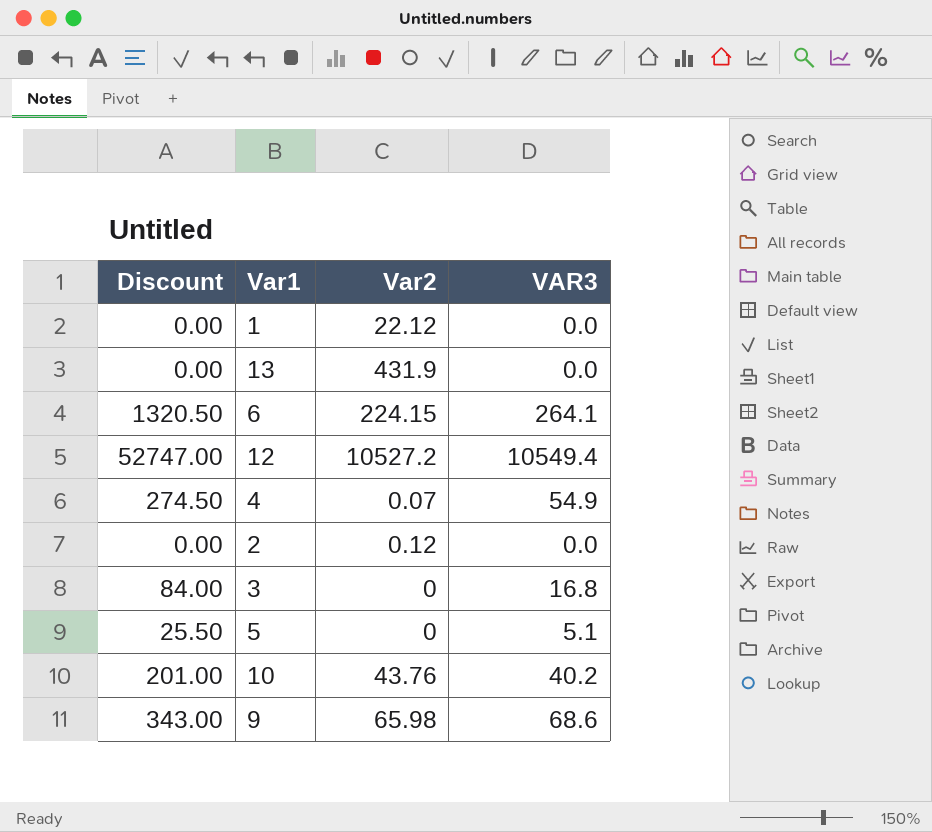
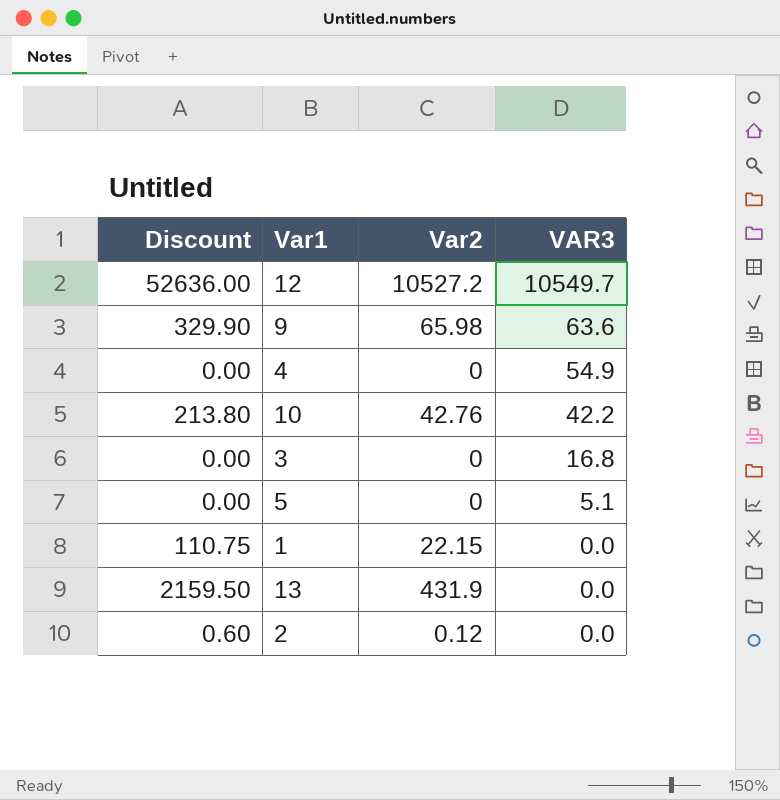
row order: none -> VAR3 descending
column Discount | formula: [VAR3] * 5 -> [Var2] * 5
row 6: 1320.50 | 224.15 | 264.1 -> none
12 | VAR3: 10549.4 -> 10549.7
9 | VAR3: 68.6 -> 63.6
4 | Var2: 0.07 -> 0
10 | Var2: 43.76 -> 42.76
10 | VAR3: 40.2 -> 42.2
1 | Var2: 22.12 -> 22.15

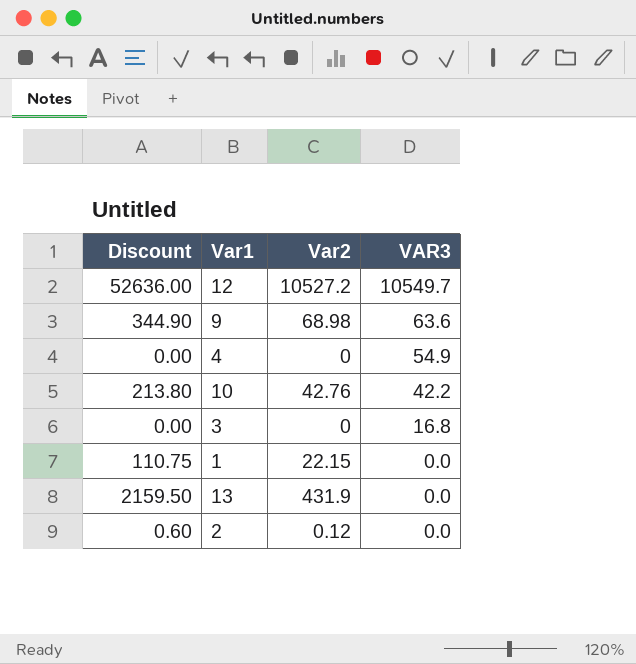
row 5: 0.00 | 0 | 5.1 -> none
9 | Discount: 329.90 -> 344.90
9 | Var2: 65.98 -> 68.98

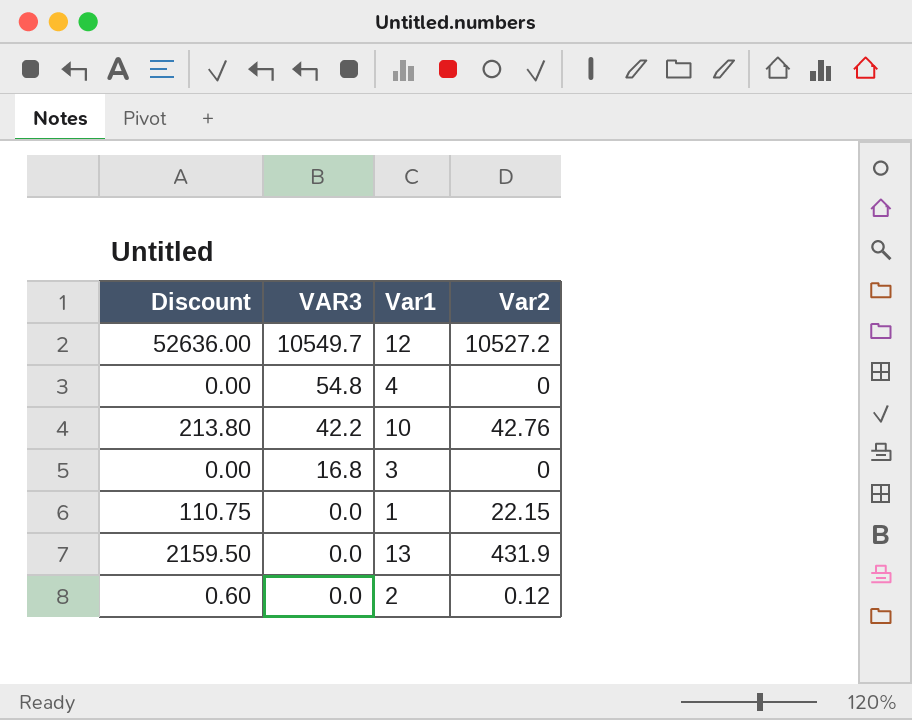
column VAR3 | position: 4 -> 2
row 9: 344.90 | 68.98 | 63.6 -> none
4 | VAR3: 54.9 -> 54.8

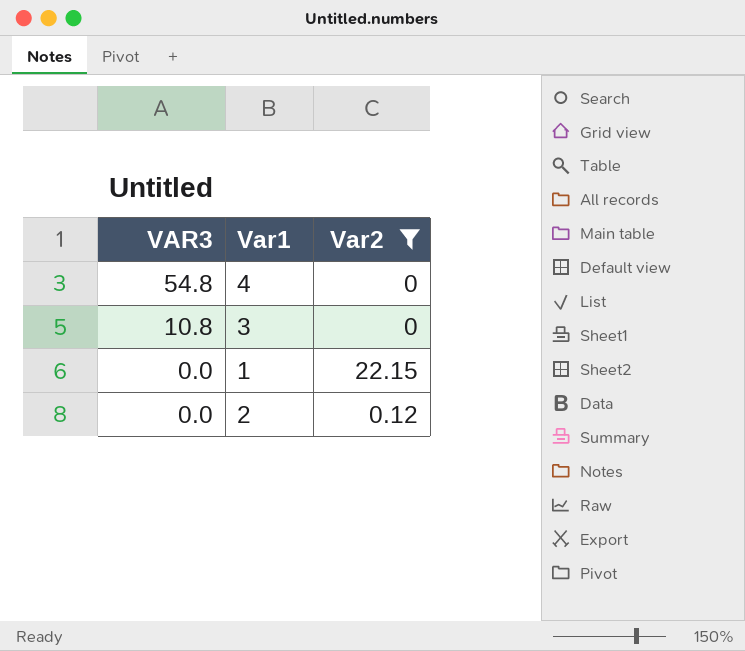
filter: none -> Var2 <= 22.15
column Discount | formula: [Var2] * 5 -> none
3 | VAR3: 16.8 -> 10.8

